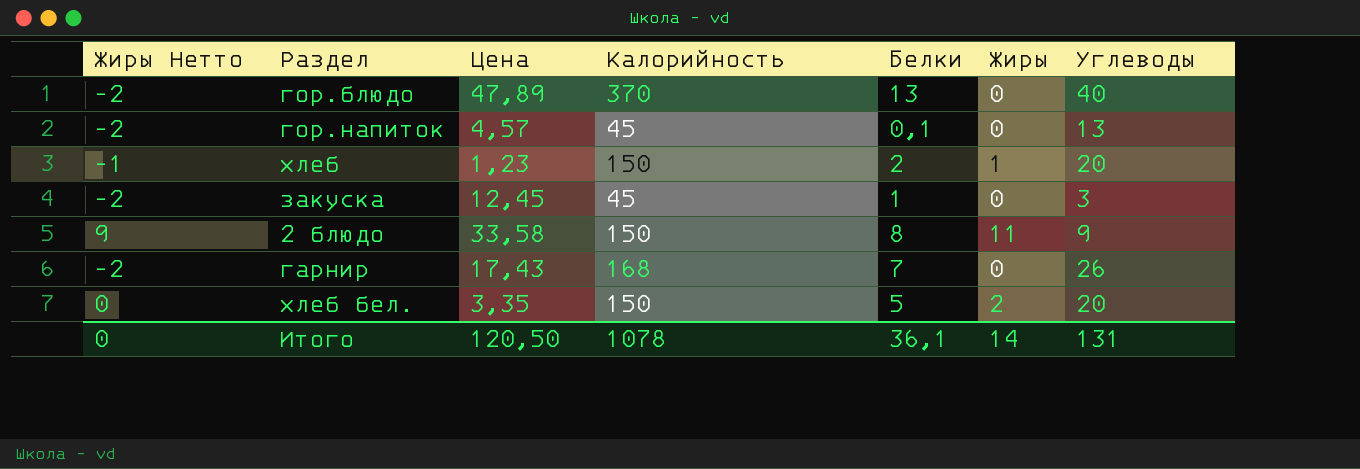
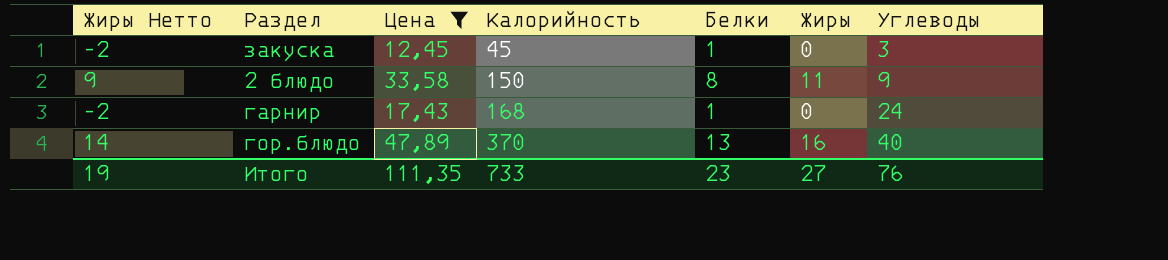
filter: none -> Цена >= 12,45
row order: none -> Калорийность ascending
гарнир | Белки: 7 -> 1
гарнир | Углеводы: 26 -> 24
гор.блюдо | Жиры Нетто: -2 -> 14
гор.блюдо | Жиры: 0 -> 16
Итого | Жиры Нетто: 0 -> 19
Итого | Цена: 120,50 -> 111,35
Итого | Калорийность: 1078 -> 733
Итого | Белки: 36,1 -> 23
Итого | Жиры: 14 -> 27
Итого | Углеводы: 131 -> 76

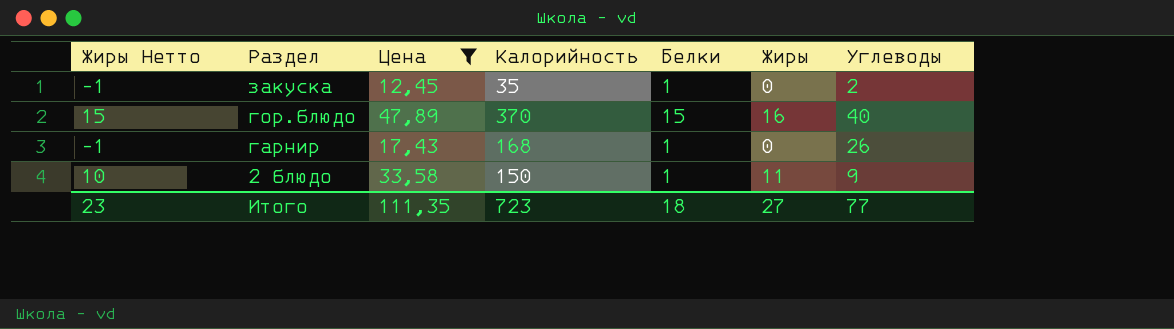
row order: Калорийность ascending -> Раздел descending
column Жиры Нетто | formula: [Жиры] - 2 -> [Жиры] - 1
закуска | Калорийность: 45 -> 35
закуска | Углеводы: 3 -> 2
гор.блюдо | Белки: 13 -> 15
гарнир | Углеводы: 24 -> 26
2 блюдо | Белки: 8 -> 1
Итого | Жиры Нетто: 19 -> 23
Итого | Калорийность: 733 -> 723
Итого | Белки: 23 -> 18
Итого | Углеводы: 76 -> 77

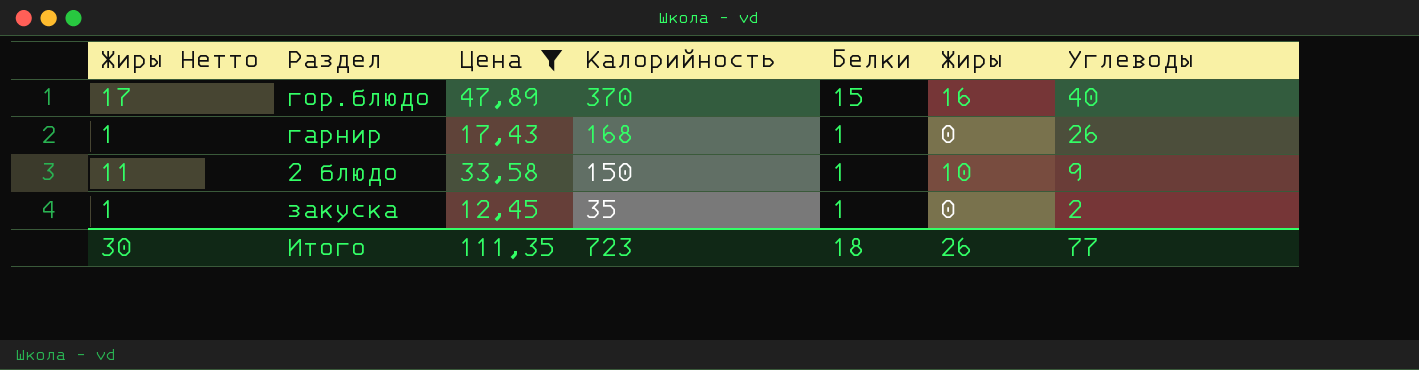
row order: Раздел descending -> Калорийность descending
column Жиры Нетто | formula: [Жиры] - 1 -> [Жиры] + 1
2 блюдо | Жиры: 11 -> 10
Итого | Жиры Нетто: 23 -> 30
Итого | Жиры: 27 -> 26

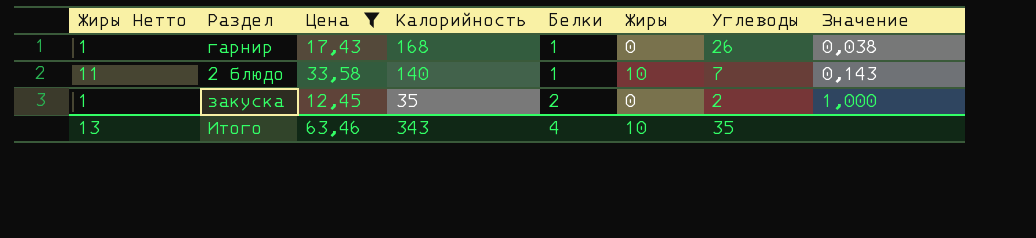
column Значение | formula: none -> [Белки] / [Углеводы]
row гор.блюдо: 17 | 47,89 | 370 | 15 | 16 | 40 -> none
2 блюдо | Калорийность: 150 -> 140
2 блюдо | Углеводы: 9 -> 7
закуска | Белки: 1 -> 2
Итого | Жиры Нетто: 30 -> 13
Итого | Цена: 111,35 -> 63,46
Итого | Калорийность: 723 -> 343
Итого | Белки: 18 -> 4
Итого | Жиры: 26 -> 10
Итого | Углеводы: 77 -> 35

